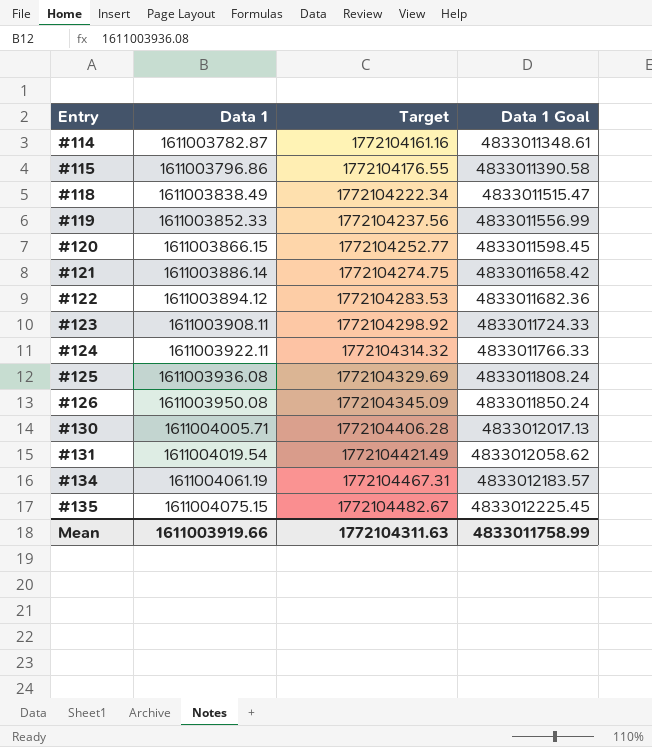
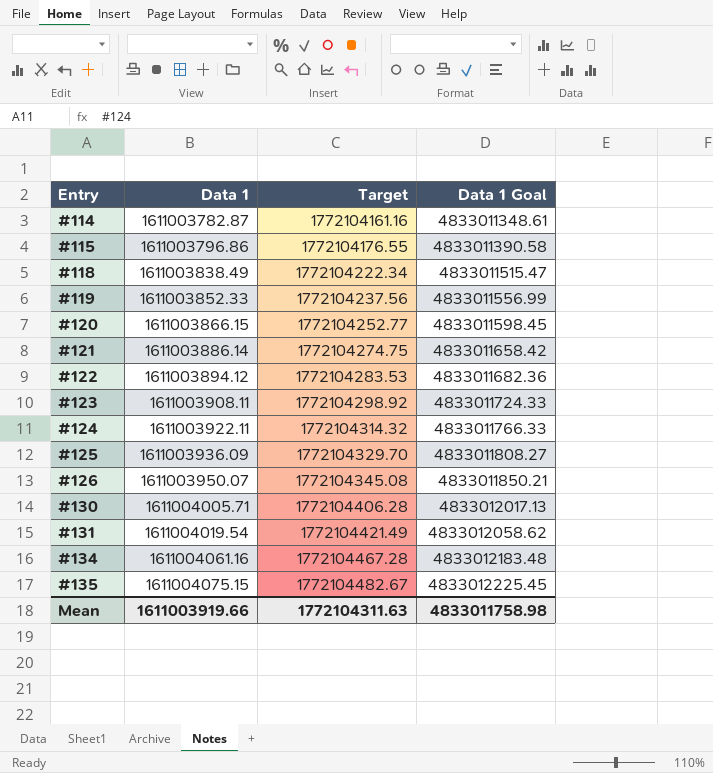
#125 | Data 1: 1611003936.08 -> 1611003936.09
#125 | Target: 1772104329.69 -> 1772104329.70
#125 | Data 1 Goal: 4833011808.24 -> 4833011808.27
#126 | Data 1: 1611003950.08 -> 1611003950.07
#126 | Target: 1772104345.09 -> 1772104345.08
#126 | Data 1 Goal: 4833011850.24 -> 4833011850.21
#134 | Data 1: 1611004061.19 -> 1611004061.16
#134 | Target: 1772104467.31 -> 1772104467.28
#134 | Data 1 Goal: 4833012183.57 -> 4833012183.48
Mean | Data 1 Goal: 4833011758.99 -> 4833011758.98

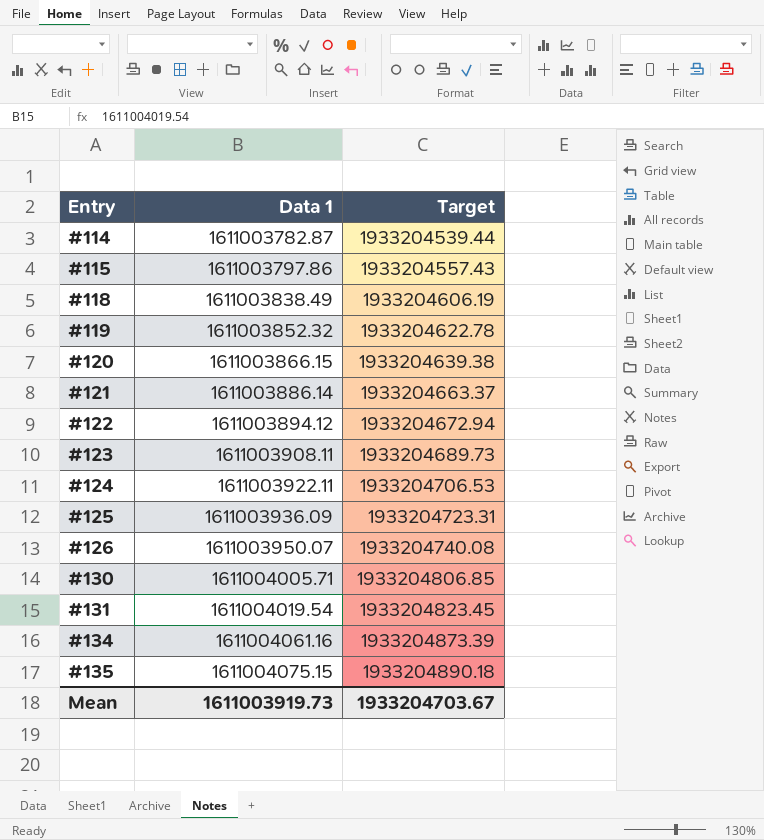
column Data 1 Goal | formula: [Data 1] * 3 -> none
column Target | formula: [Data 1] * 1.1 -> [Data 1] * 1.2
#115 | Data 1: 1611003796.86 -> 1611003797.86
#119 | Data 1: 1611003852.33 -> 1611003852.32
Mean | Data 1: 1611003919.66 -> 1611003919.73
Mean | Target: 1772104311.63 -> 1933204703.67

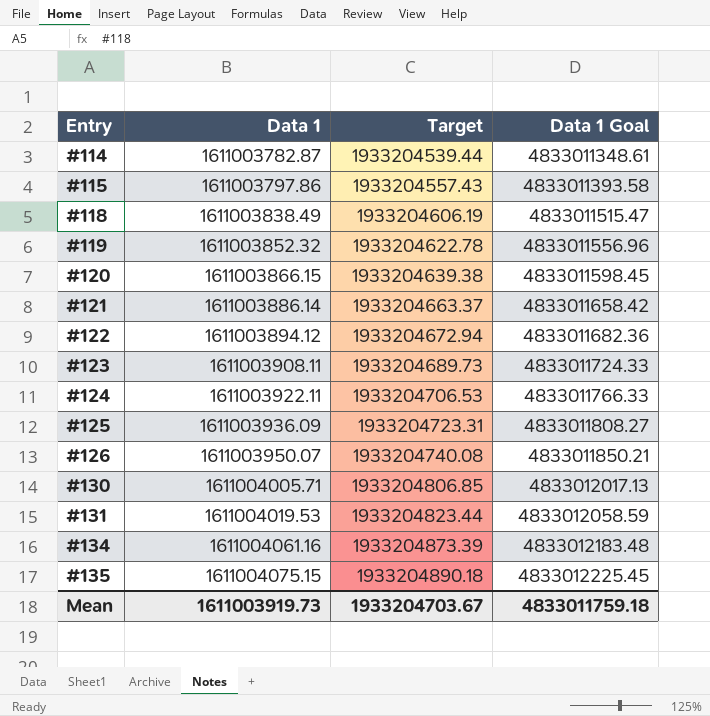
column Data 1 Goal | formula: none -> [Data 1] * 3
#131 | Data 1: 1611004019.54 -> 1611004019.53
#131 | Target: 1933204823.45 -> 1933204823.44

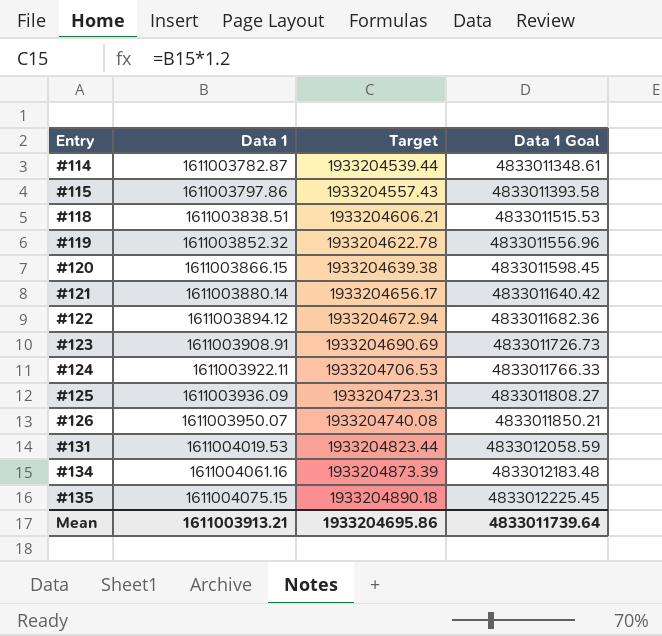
row #130: 1611004005.71 | 1933204806.85 | 4833012017.13 -> none
#118 | Data 1: 1611003838.49 -> 1611003838.51
#118 | Target: 1933204606.19 -> 1933204606.21
#118 | Data 1 Goal: 4833011515.47 -> 4833011515.53
#121 | Data 1: 1611003886.14 -> 1611003880.14
#121 | Target: 1933204663.37 -> 1933204656.17
#121 | Data 1 Goal: 4833011658.42 -> 4833011640.42
#123 | Data 1: 1611003908.11 -> 1611003908.91
#123 | Target: 1933204689.73 -> 1933204690.69
#123 | Data 1 Goal: 4833011724.33 -> 4833011726.73
Mean | Data 1: 1611003919.73 -> 1611003913.21
Mean | Target: 1933204703.67 -> 1933204695.86
Mean | Data 1 Goal: 4833011759.18 -> 4833011739.64

